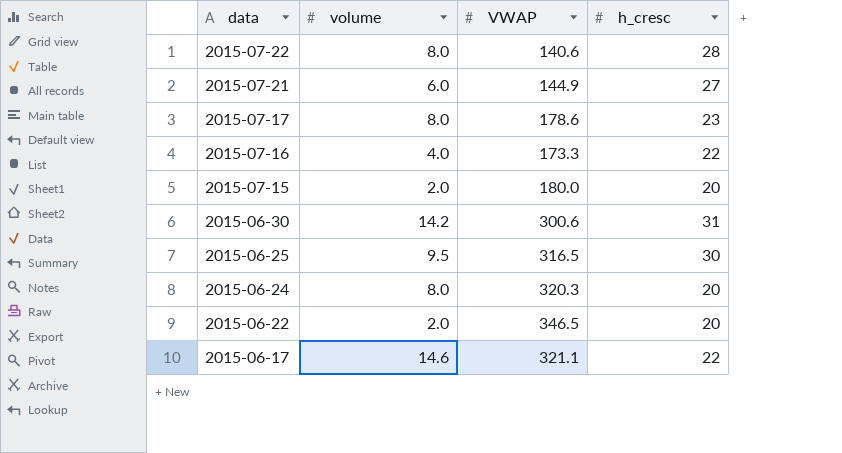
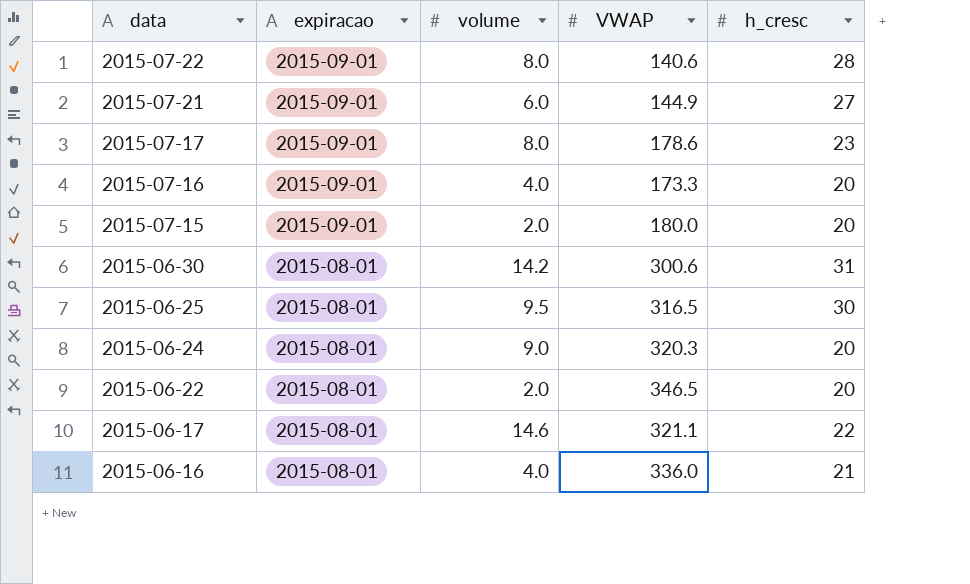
column expiracao | position: none -> 2
2015-07-16 | h_cresc: 22 -> 20
2015-06-24 | volume: 8.0 -> 9.0
row 2015-06-16: none -> 2015-08-01 | 4.0 | 336.0 | 21

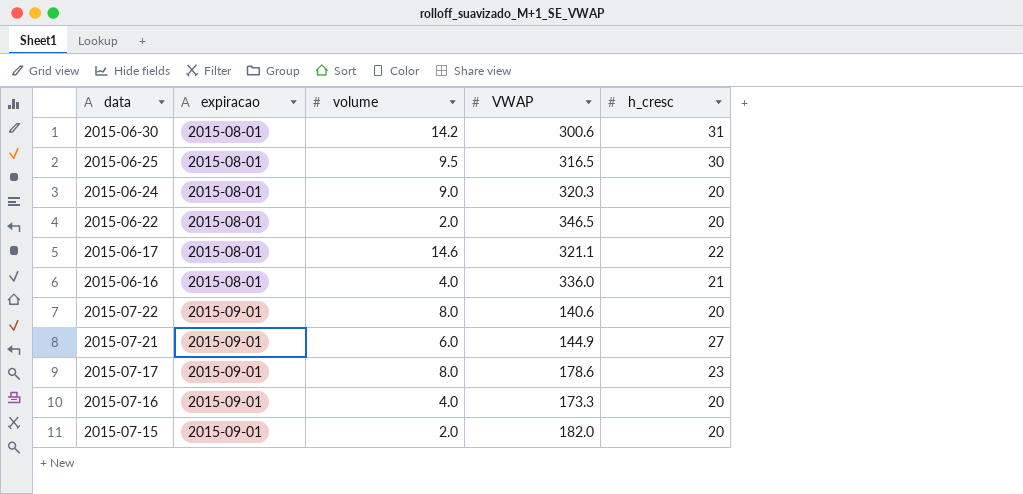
row order: data descending -> expiracao ascending
2015-07-22 | h_cresc: 28 -> 20
2015-07-15 | VWAP: 180.0 -> 182.0

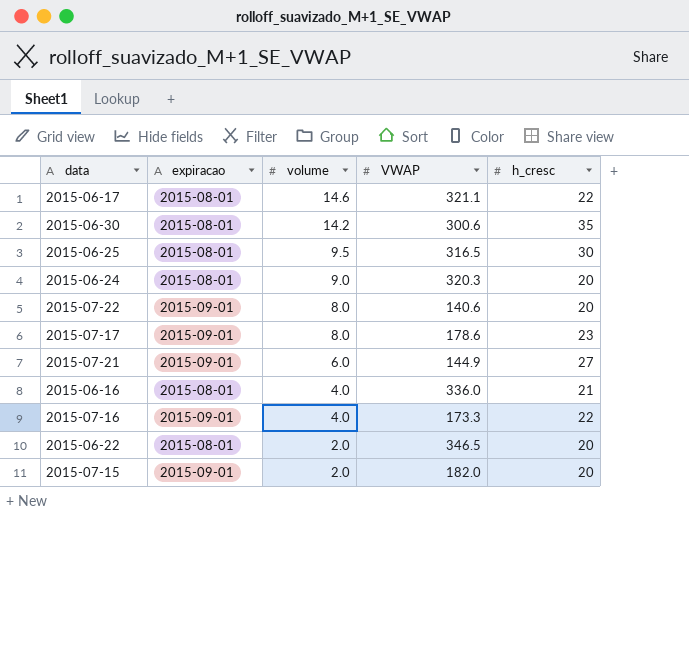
row order: expiracao ascending -> volume descending
2015-06-30 | h_cresc: 31 -> 35
2015-07-16 | h_cresc: 20 -> 22

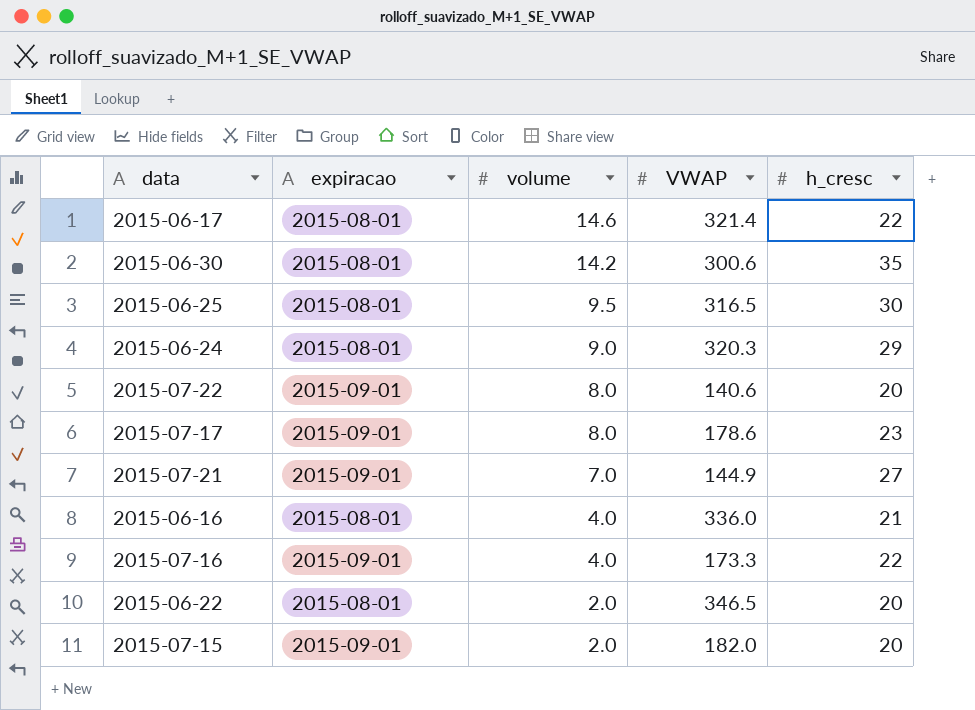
2015-06-17 | VWAP: 321.1 -> 321.4
2015-06-24 | h_cresc: 20 -> 29
2015-07-21 | volume: 6.0 -> 7.0

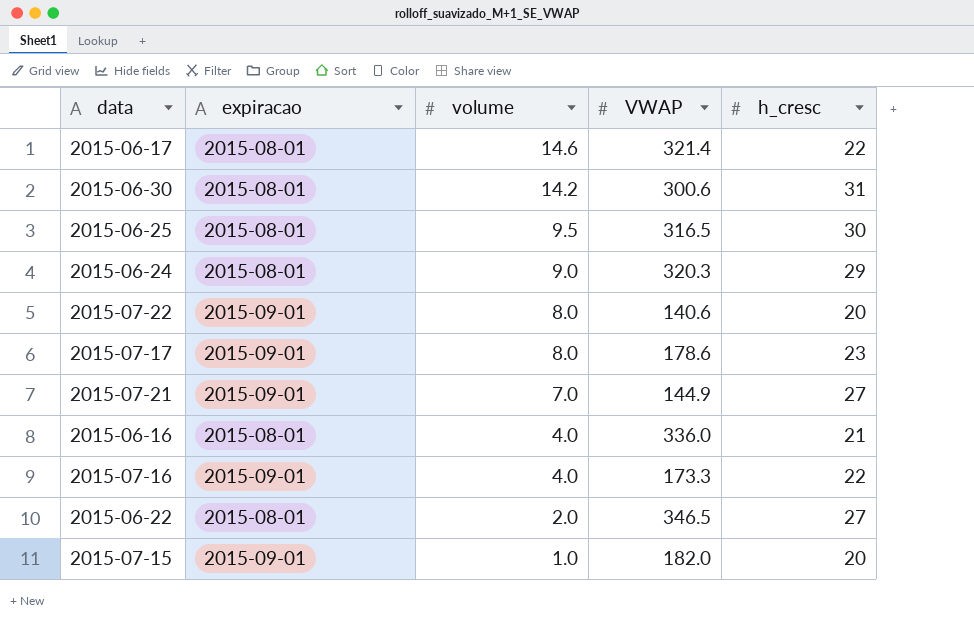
2015-06-30 | h_cresc: 35 -> 31
2015-06-22 | h_cresc: 20 -> 27
2015-07-15 | volume: 2.0 -> 1.0

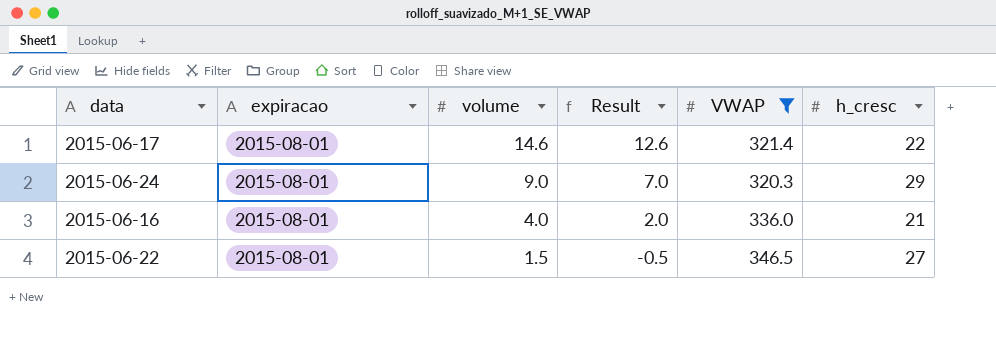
filter: none -> VWAP >= 320.3
column Result | formula: none -> [volume] - 2
2015-06-22 | volume: 2.0 -> 1.5

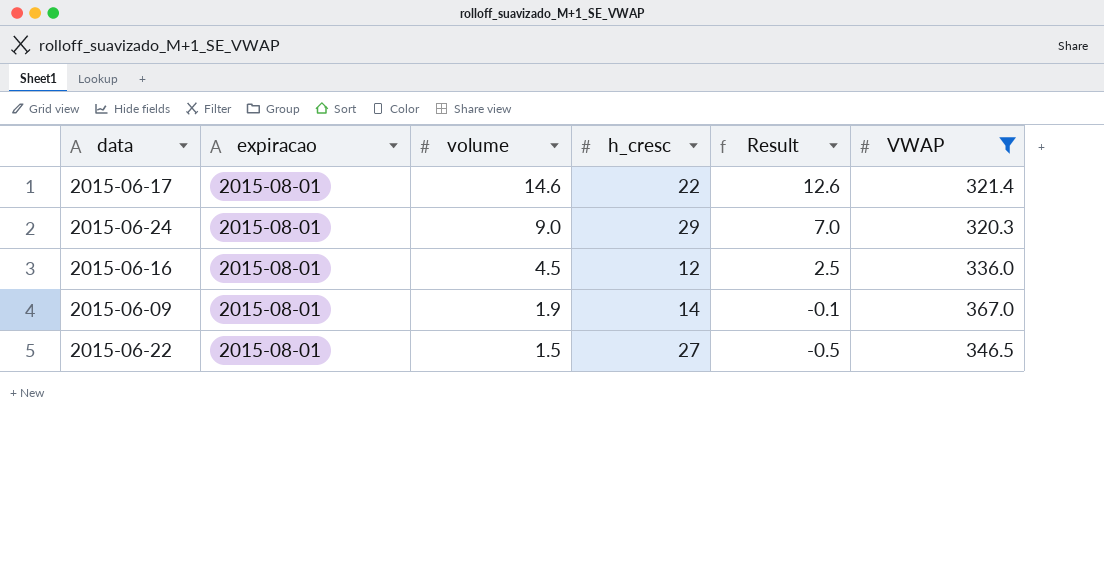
column h_cresc | position: 6 -> 4
2015-06-16 | volume: 4.0 -> 4.5
2015-06-16 | h_cresc: 21 -> 12
2015-06-16 | Result: 2.0 -> 2.5
row 2015-06-09: none -> 2015-08-01 | 1.9 | 14 | -0.1 | 367.0

